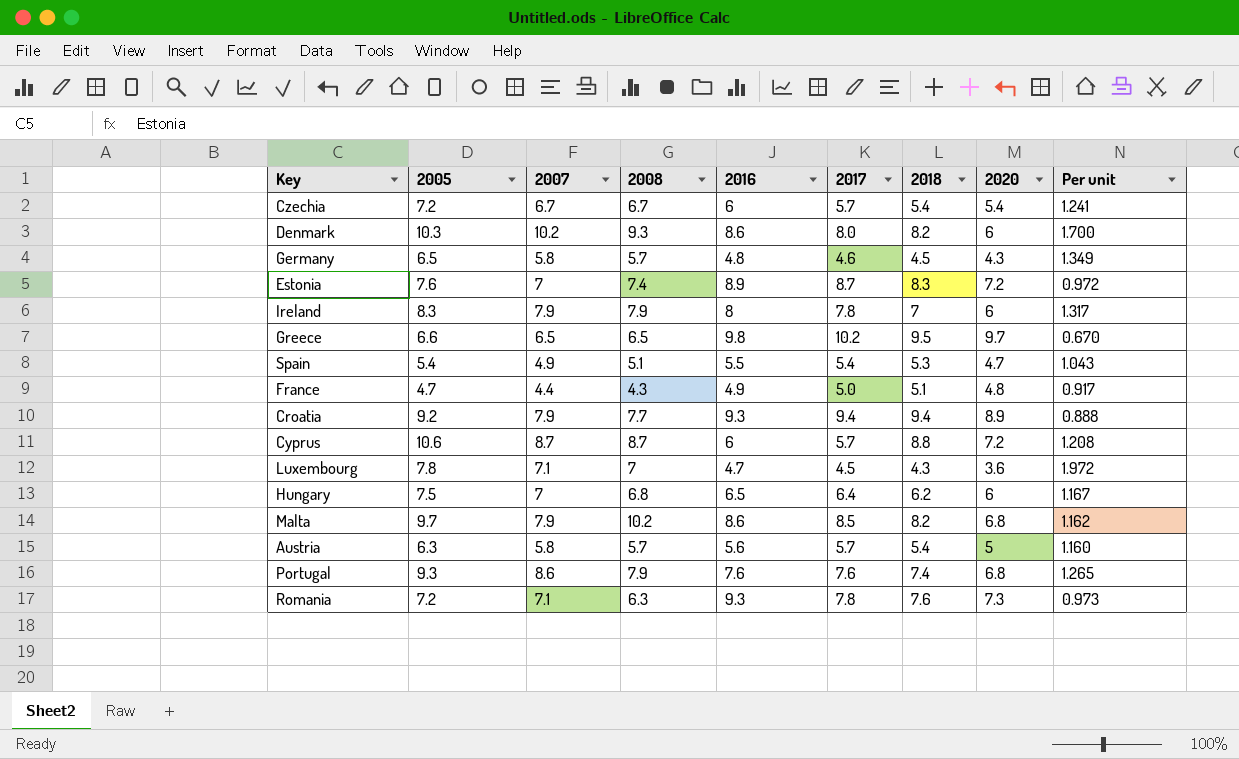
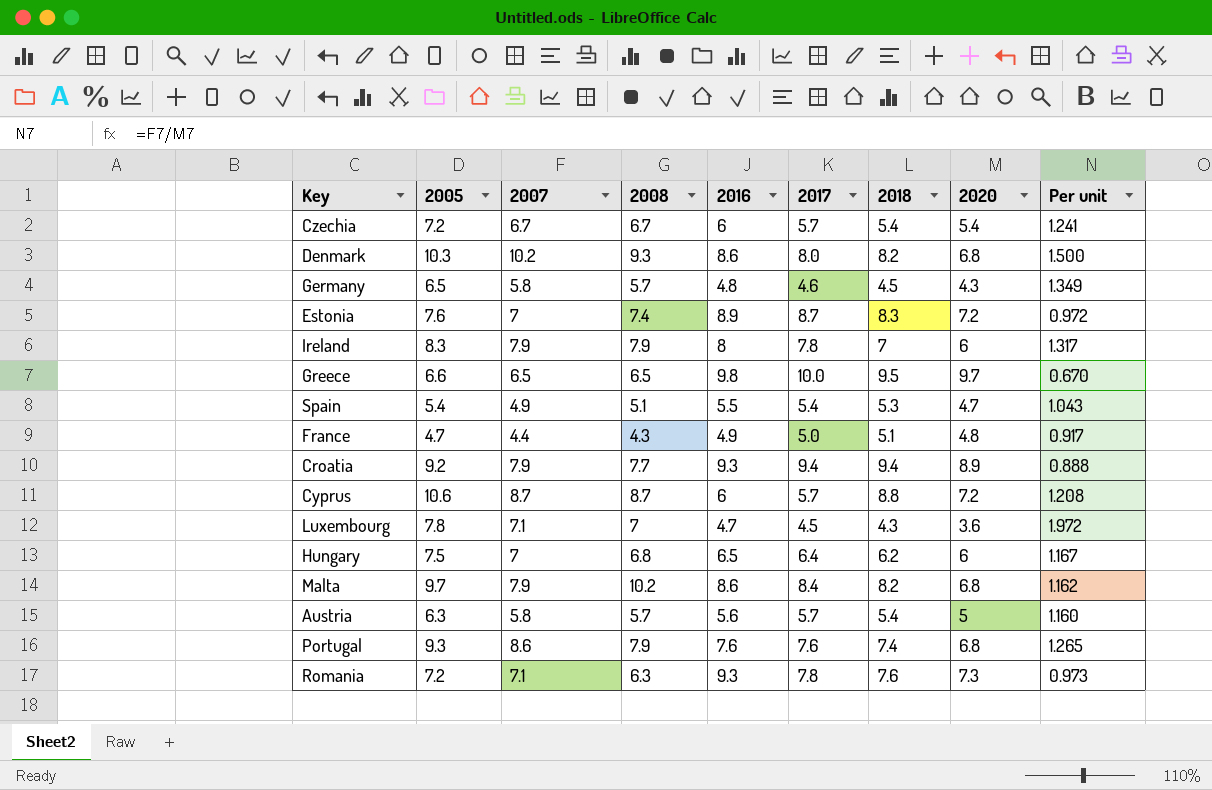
Denmark | 2020: 6 -> 6.8
Denmark | Per unit: 1.700 -> 1.500
Greece | 2017: 10.2 -> 10.0
Malta | 2017: 8.5 -> 8.4

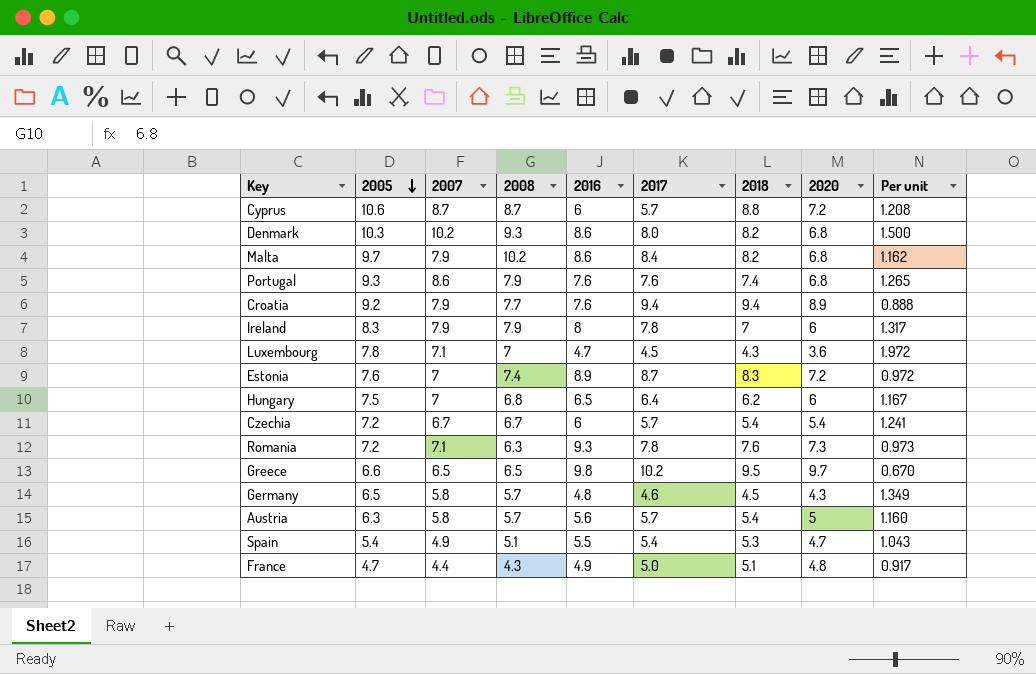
row order: none -> 2005 descending
Croatia | 2016: 9.3 -> 7.6
Greece | 2017: 10.0 -> 10.2

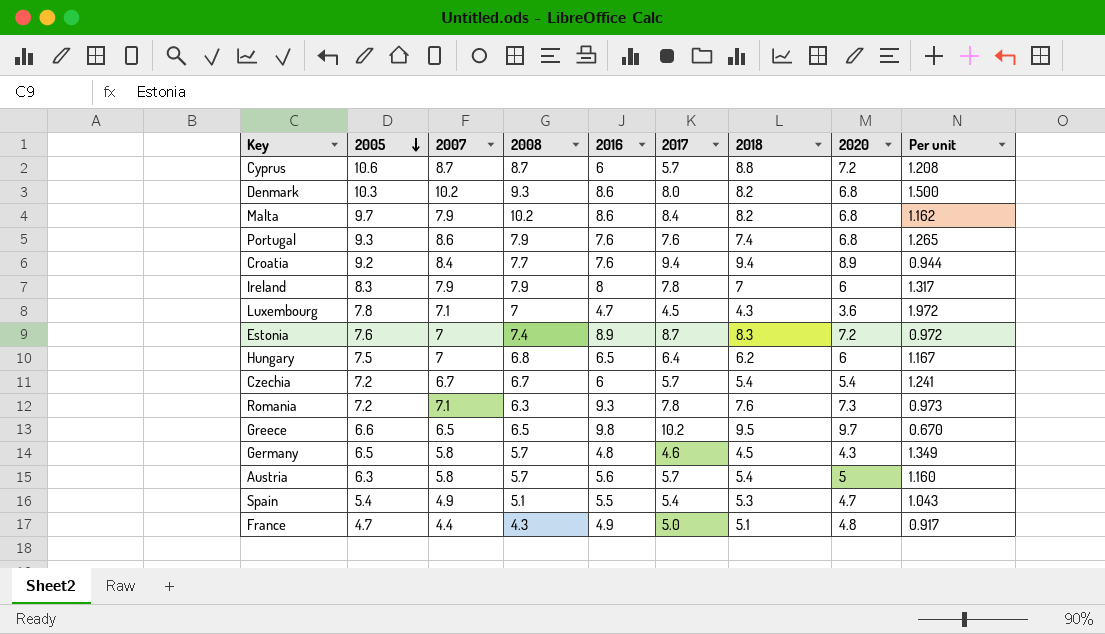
Croatia | 2007: 7.9 -> 8.4
Croatia | Per unit: 0.888 -> 0.944

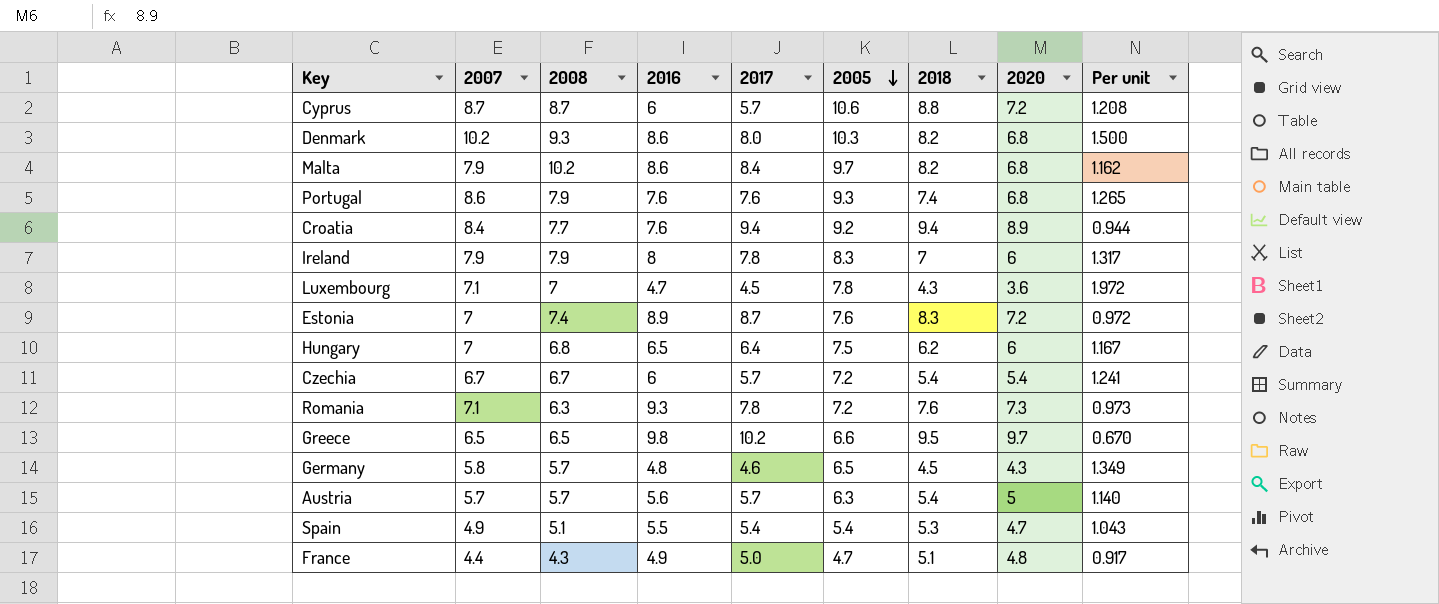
column 2005 | position: 2 -> 6
Austria | 2007: 5.8 -> 5.7
Austria | Per unit: 1.160 -> 1.140

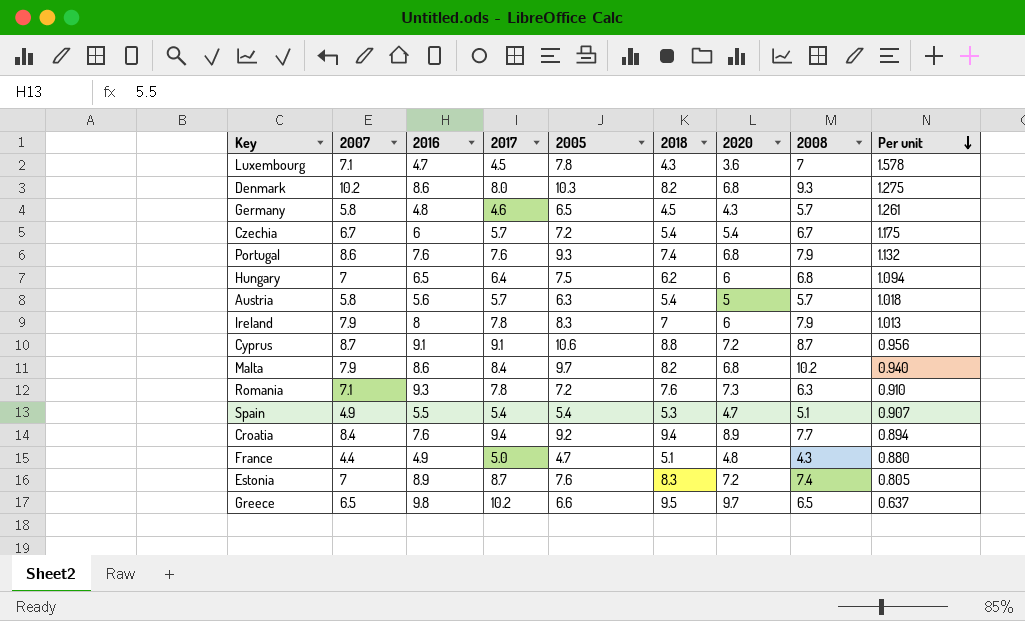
row order: 2005 descending -> Per unit descending
column 2008 | position: 3 -> 8
column Per unit | formula: [2007] / [2020] -> [2007] / [2017]
Austria | 2007: 5.7 -> 5.8
Cyprus | 2016: 6 -> 9.1
Cyprus | 2017: 5.7 -> 9.1

